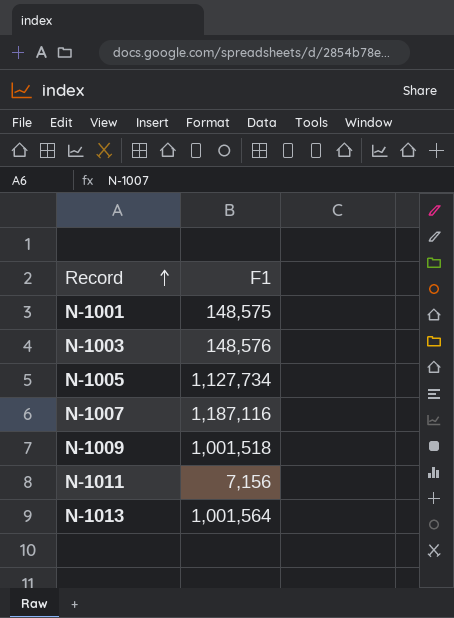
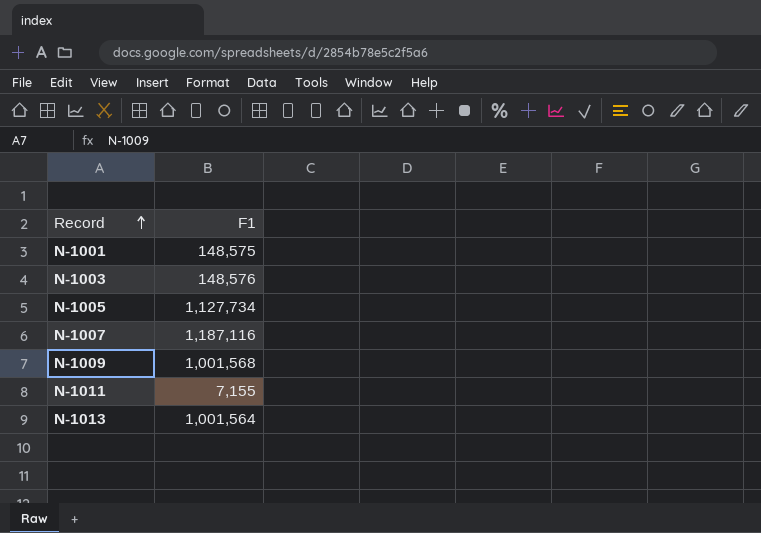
N-1009 | F1: 1,001,518 -> 1,001,568
N-1011 | F1: 7,156 -> 7,155

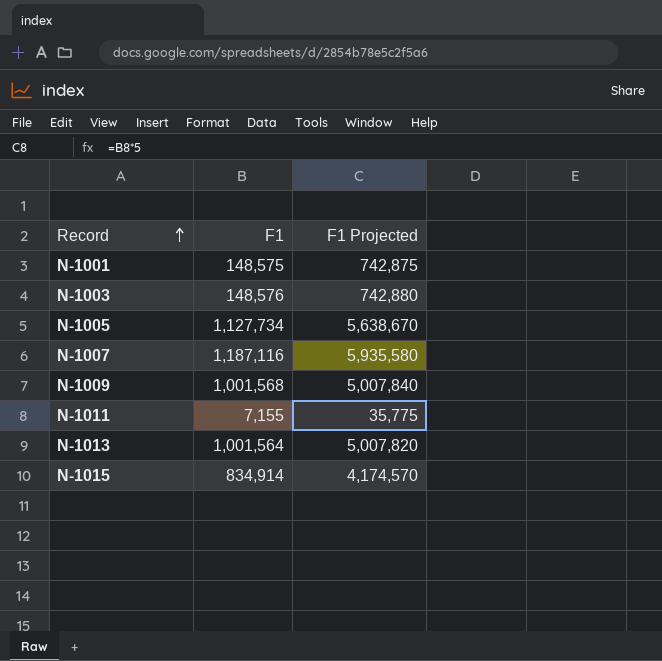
column F1 Projected | formula: none -> [F1] * 5
row N-1015: none -> 834,914 | 4,174,570

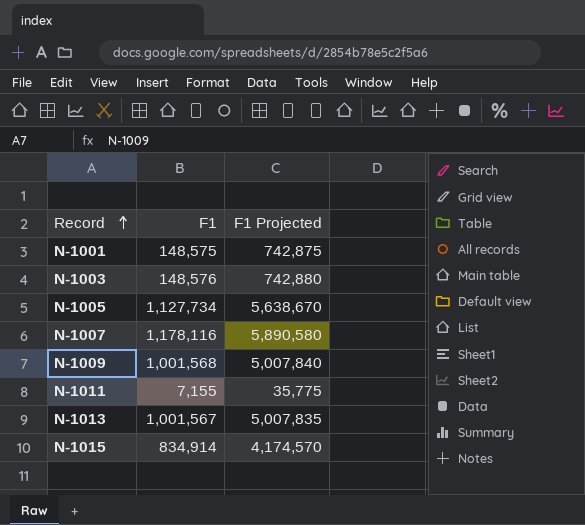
N-1007 | F1: 1,187,116 -> 1,178,116
N-1007 | F1 Projected: 5,935,580 -> 5,890,580
N-1013 | F1: 1,001,564 -> 1,001,567
N-1013 | F1 Projected: 5,007,820 -> 5,007,835

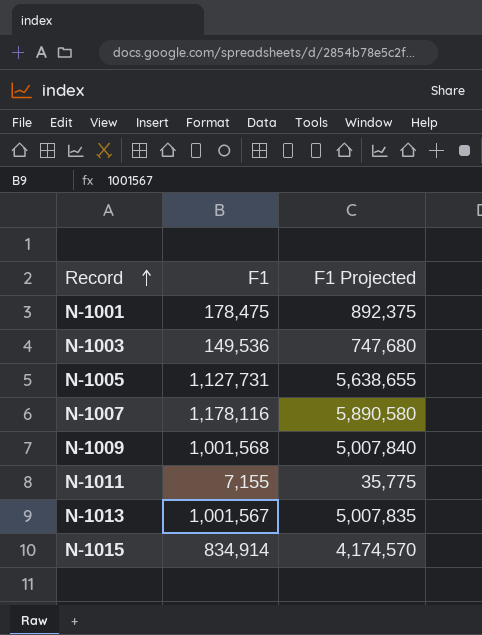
N-1001 | F1: 148,575 -> 178,475
N-1001 | F1 Projected: 742,875 -> 892,375
N-1003 | F1: 148,576 -> 149,536
N-1003 | F1 Projected: 742,880 -> 747,680
N-1005 | F1: 1,127,734 -> 1,127,731
N-1005 | F1 Projected: 5,638,670 -> 5,638,655

